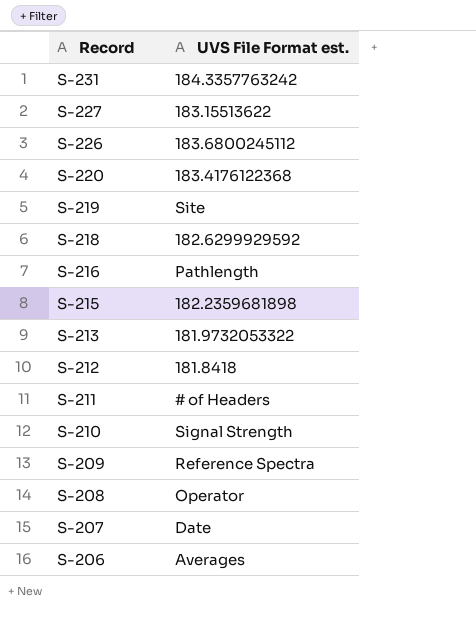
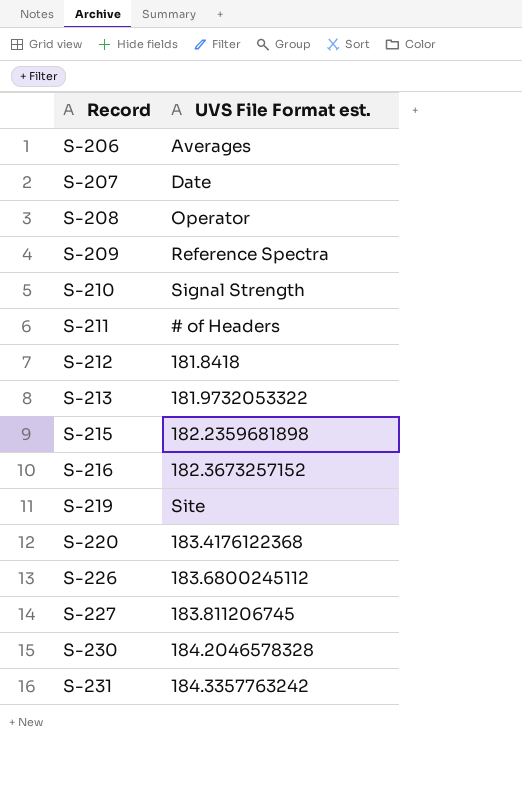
row order: Record descending -> Record ascending
row S-218: 182.6299929592 -> none
S-216 | UVS File Format est.: Pathlength -> 182.3673257152
S-227 | UVS File Format est.: 183.15513622 -> 183.811206745
row S-230: none -> 184.2046578328

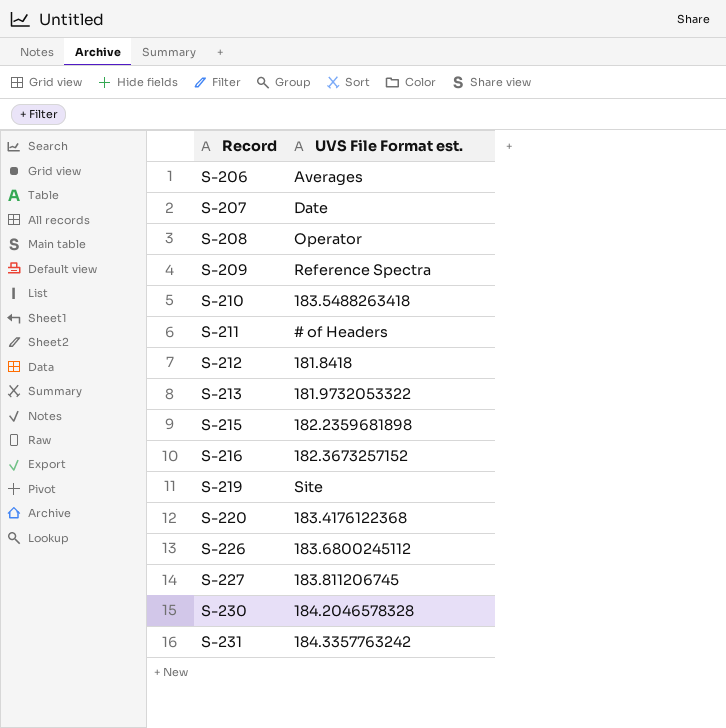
S-210 | UVS File Format est.: Signal Strength -> 183.5488263418

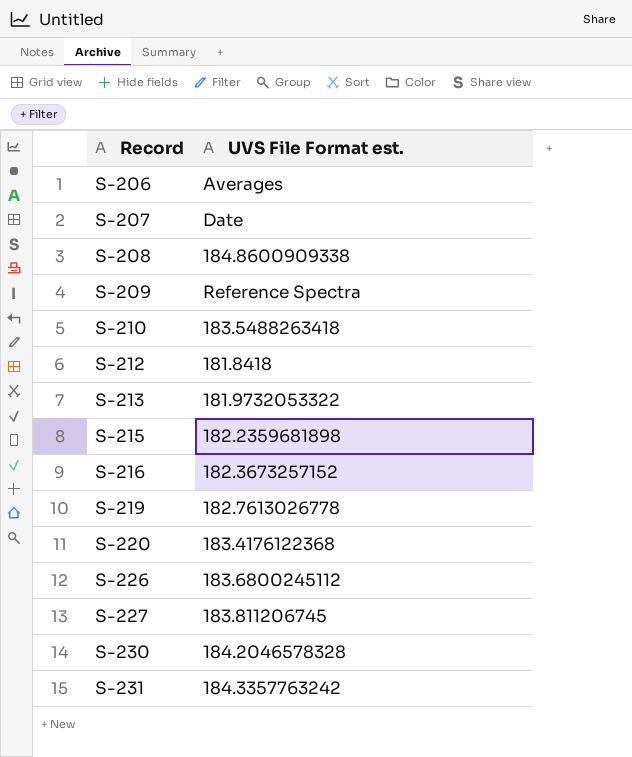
row S-211: # of Headers -> none
S-208 | UVS File Format est.: Operator -> 184.8600909338
S-219 | UVS File Format est.: Site -> 182.7613026778

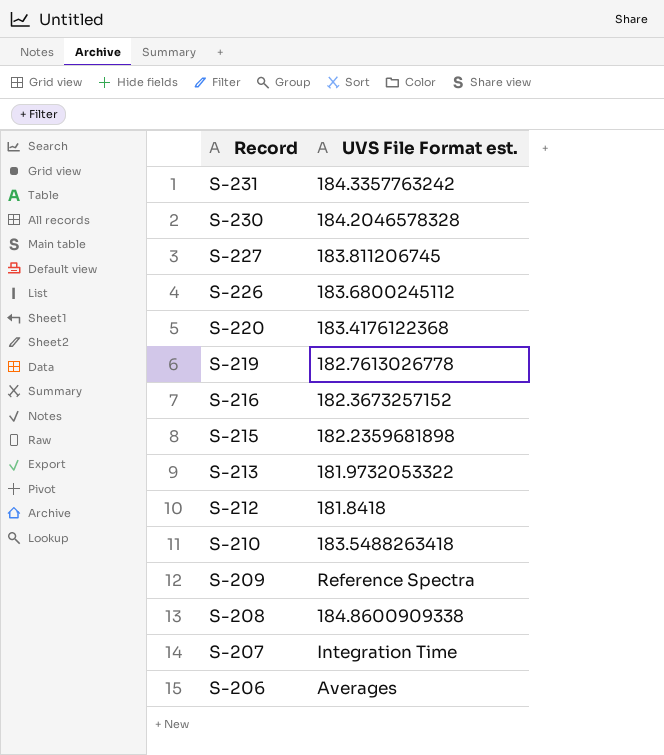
row order: Record ascending -> Record descending
S-207 | UVS File Format est.: Date -> Integration Time

